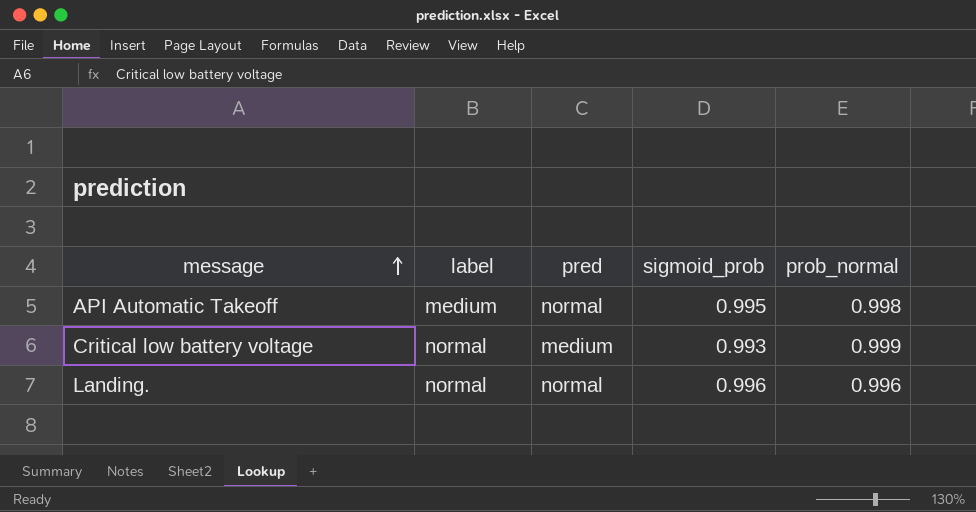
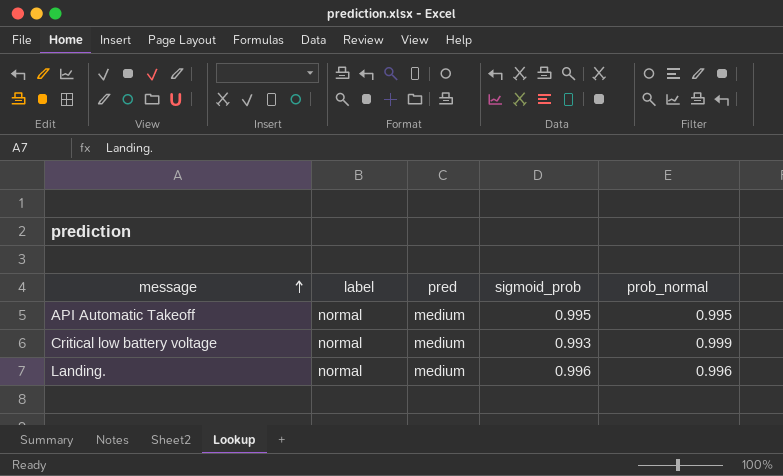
API Automatic Takeoff | label: medium -> normal
API Automatic Takeoff | pred: normal -> medium
API Automatic Takeoff | prob_normal: 0.998 -> 0.995
Landing. | pred: normal -> medium

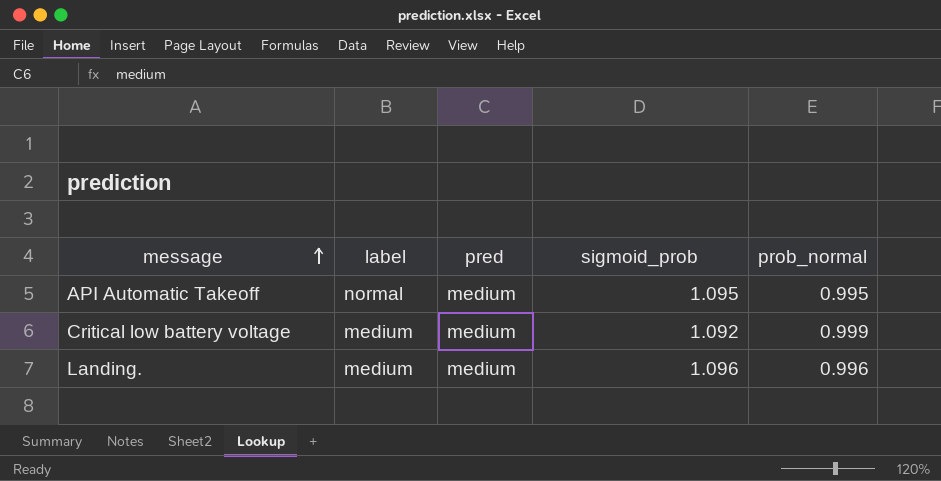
API Automatic Takeoff | sigmoid_prob: 0.995 -> 1.095
Critical low battery voltage | label: normal -> medium
Critical low battery voltage | sigmoid_prob: 0.993 -> 1.092
Landing. | label: normal -> medium
Landing. | sigmoid_prob: 0.996 -> 1.096

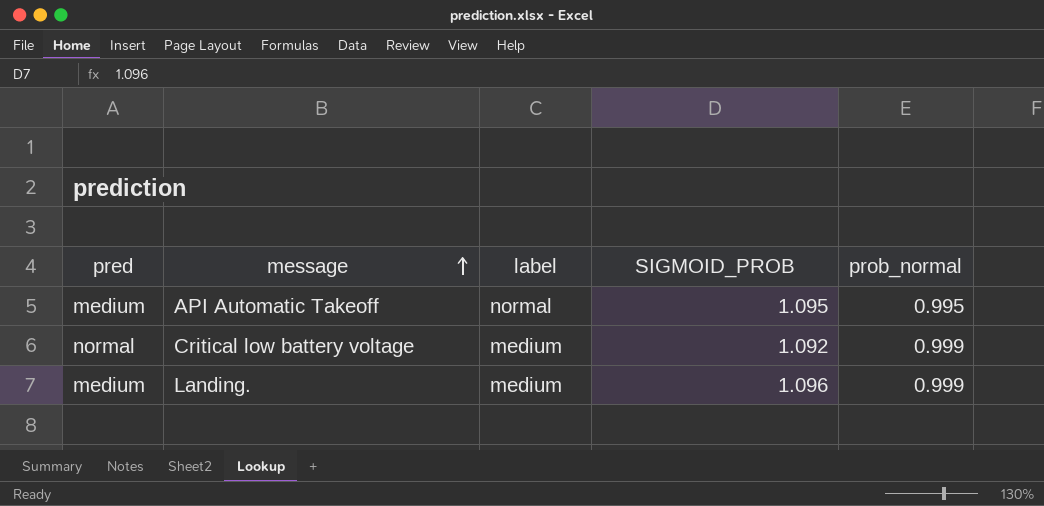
column pred | position: 3 -> 1
column name: sigmoid_prob -> SIGMOID_PROB
Critical low battery voltage | pred: medium -> normal
Landing. | prob_normal: 0.996 -> 0.999

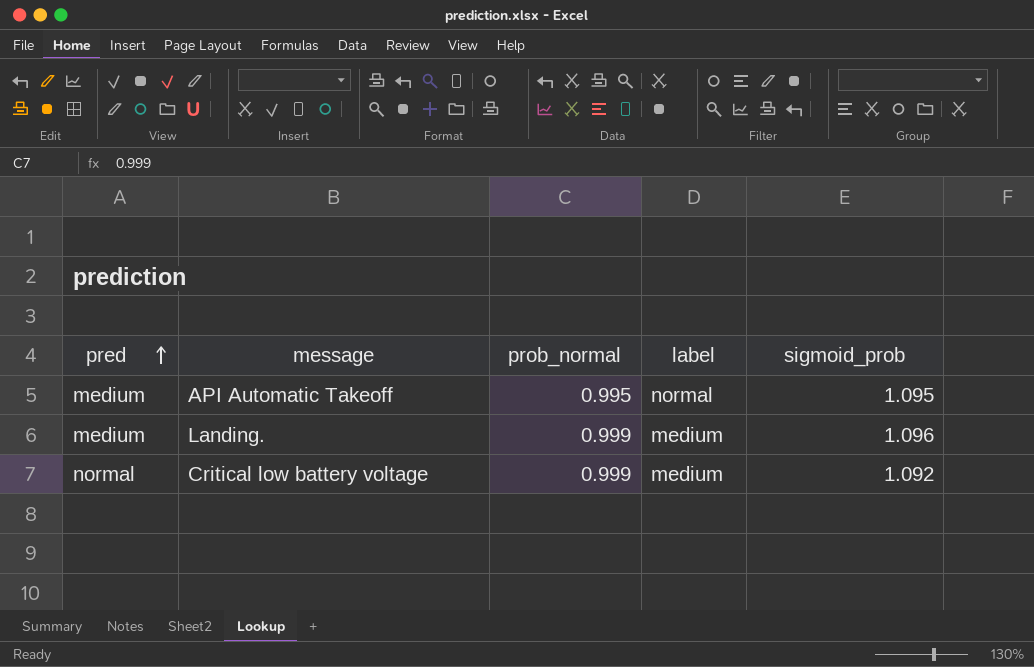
row order: message ascending -> pred ascending
column prob_normal | position: 5 -> 3
column name: SIGMOID_PROB -> sigmoid_prob

